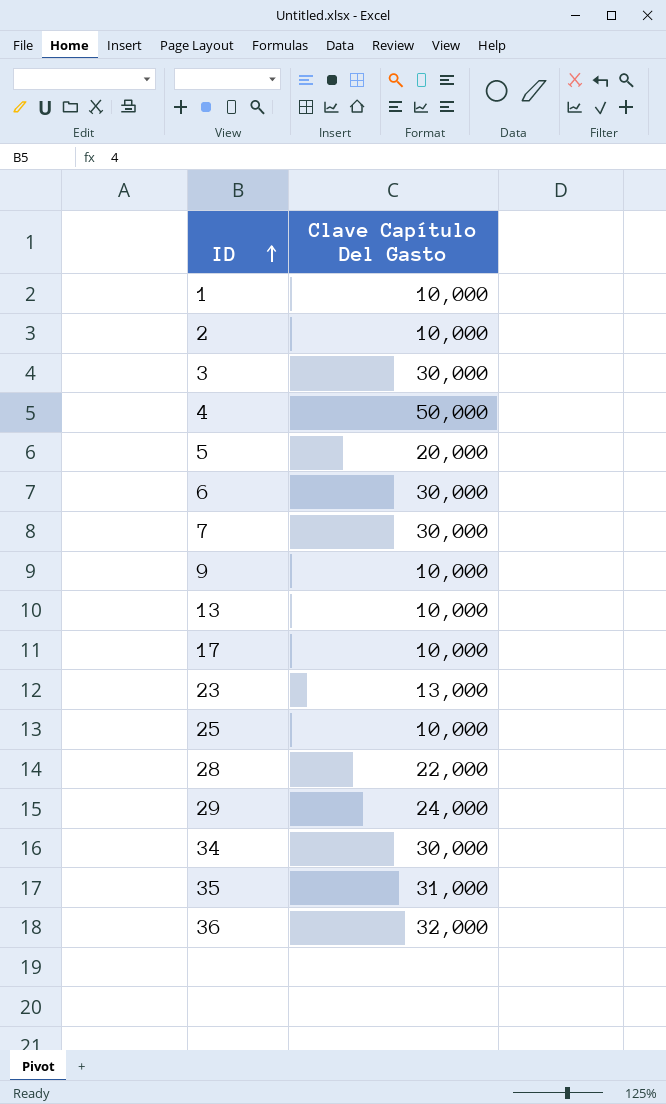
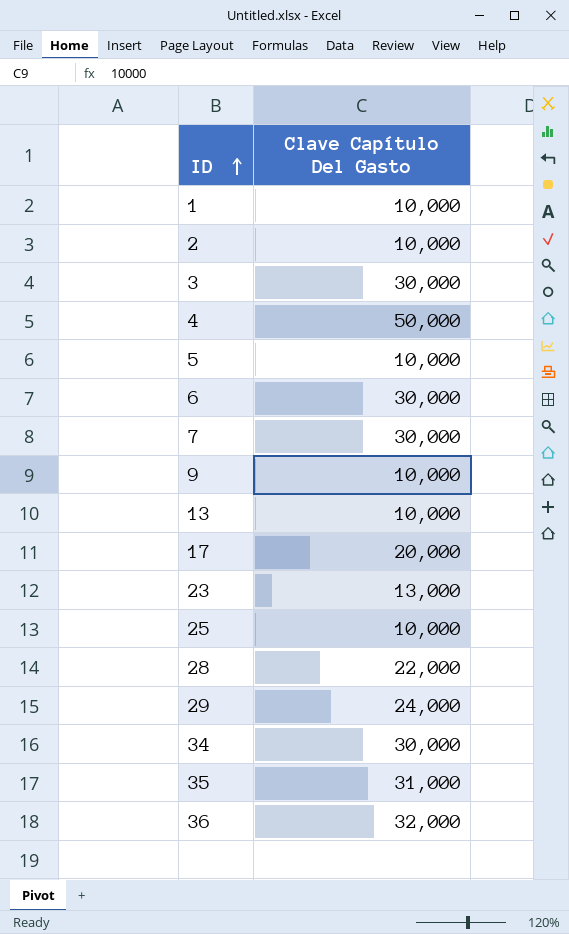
5 | Clave Capítulo Del Gasto: 20,000 -> 10,000
17 | Clave Capítulo Del Gasto: 10,000 -> 20,000

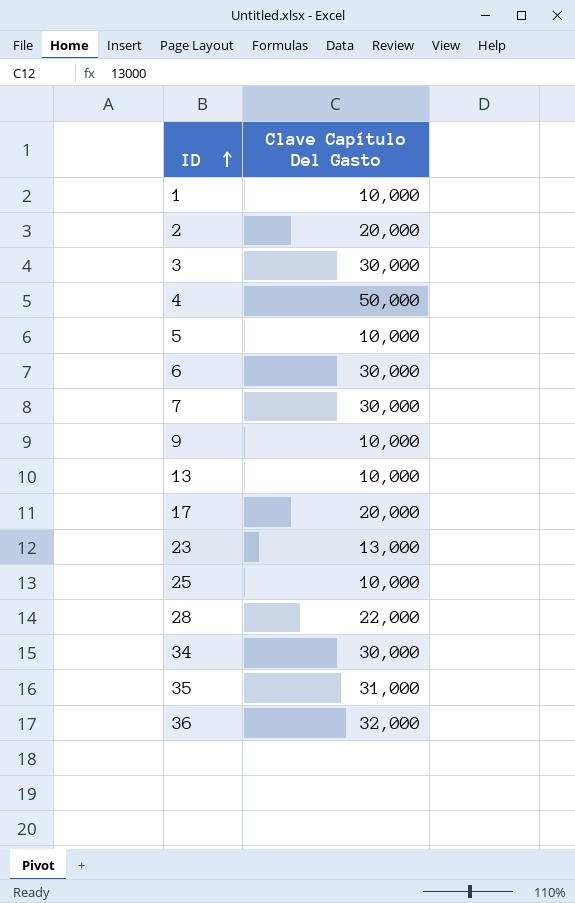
row 29: 24,000 -> none
2 | Clave Capítulo Del Gasto: 10,000 -> 20,000

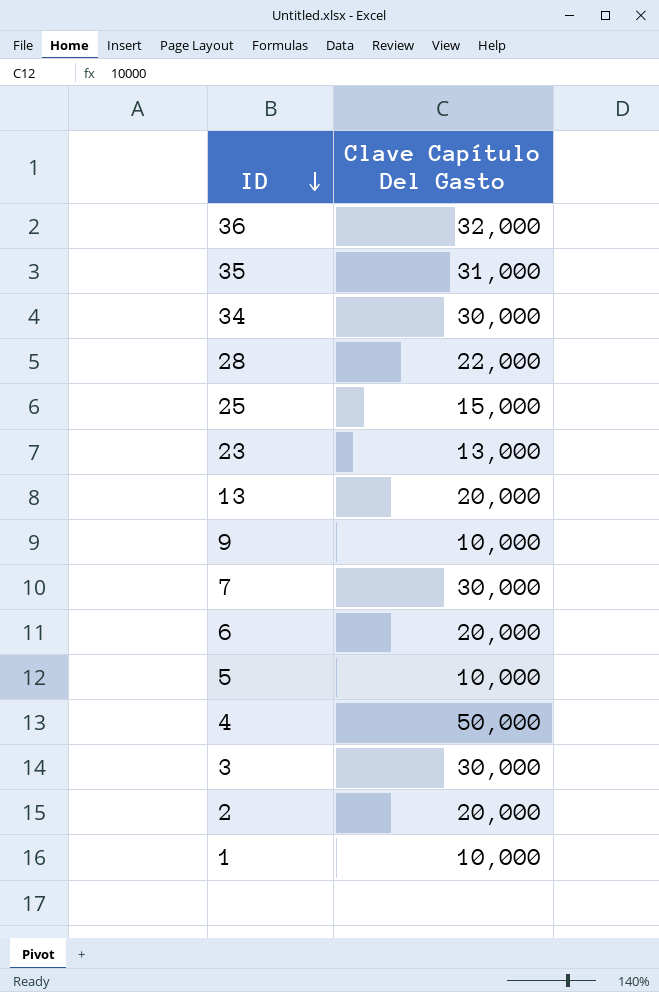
row order: ID ascending -> ID descending
row 17: 20,000 -> none
25 | Clave Capítulo Del Gasto: 10,000 -> 15,000
13 | Clave Capítulo Del Gasto: 10,000 -> 20,000
6 | Clave Capítulo Del Gasto: 30,000 -> 20,000

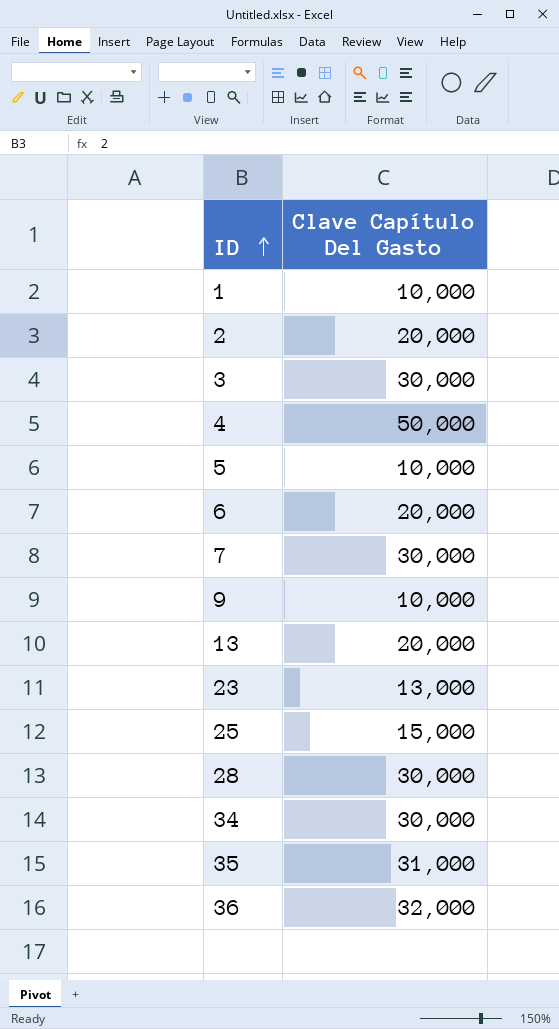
row order: ID descending -> ID ascending
28 | Clave Capítulo Del Gasto: 22,000 -> 30,000

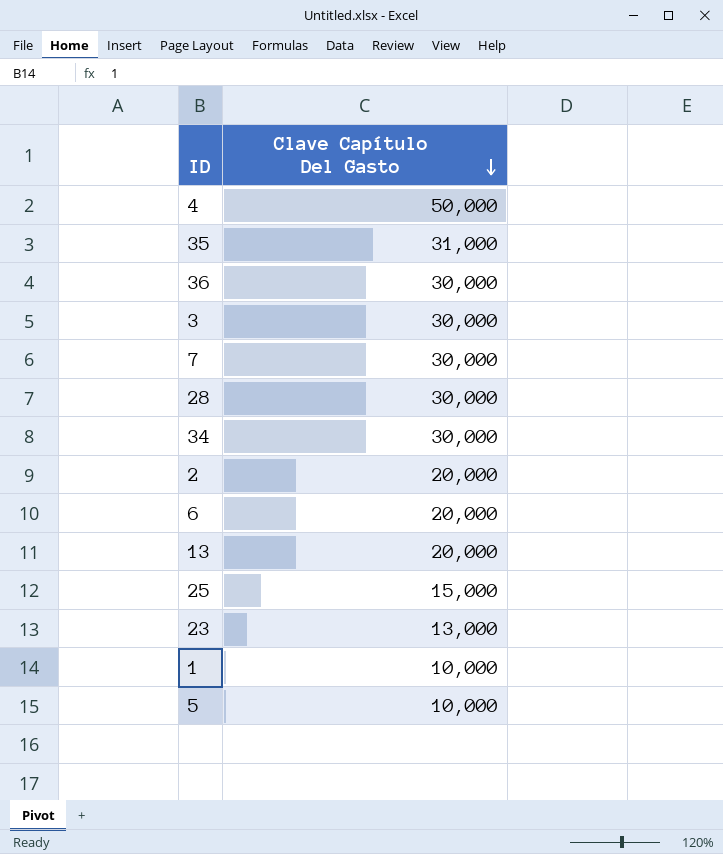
row order: ID ascending -> Clave Capítulo Del Gasto descending
row 9: 10,000 -> none
36 | Clave Capítulo Del Gasto: 32,000 -> 30,000

